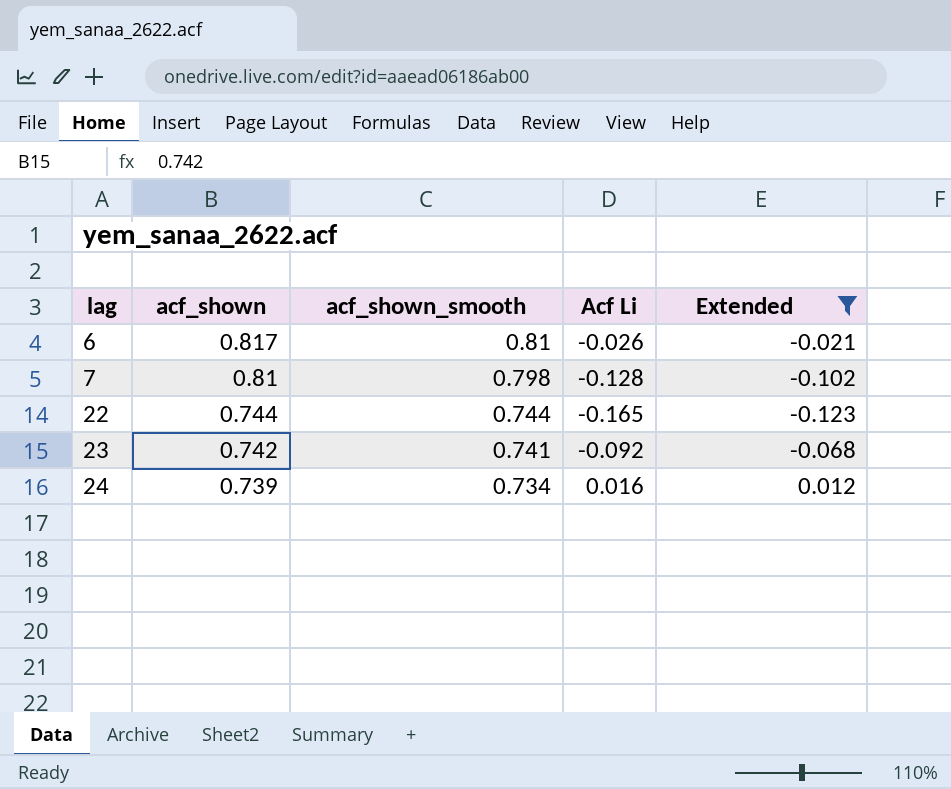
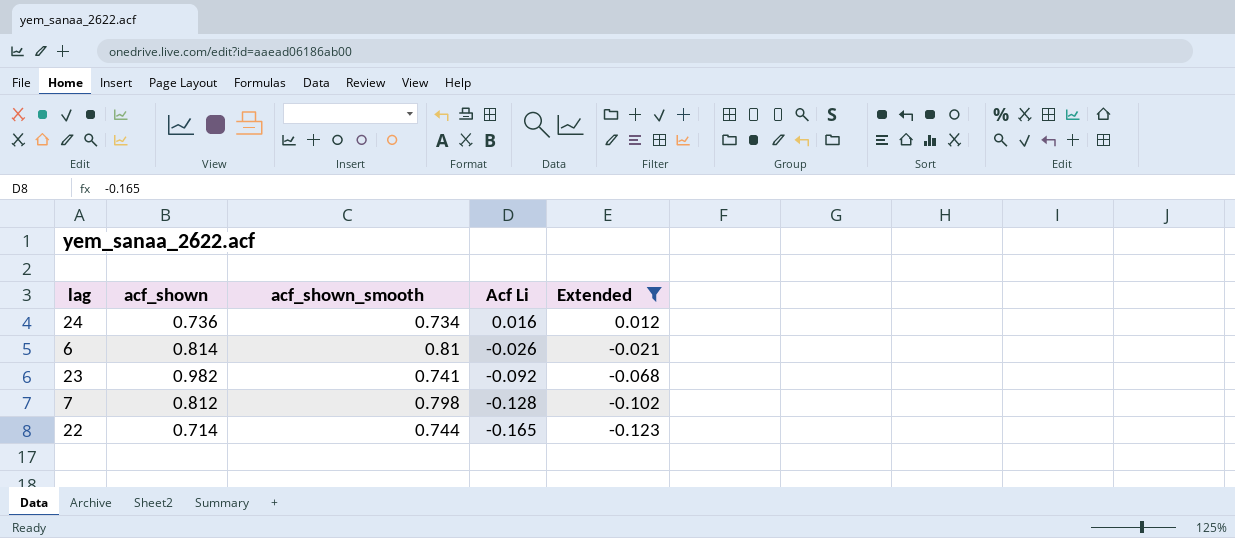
row order: lag ascending -> Acf Li descending
24 | acf_shown: 0.739 -> 0.736
6 | acf_shown: 0.817 -> 0.814
23 | acf_shown: 0.742 -> 0.982
7 | acf_shown: 0.81 -> 0.812
22 | acf_shown: 0.744 -> 0.714

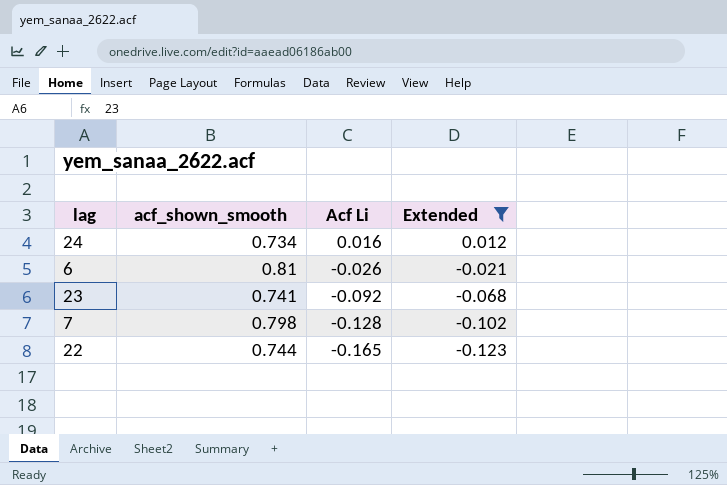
column acf_shown | position: 2 -> none

